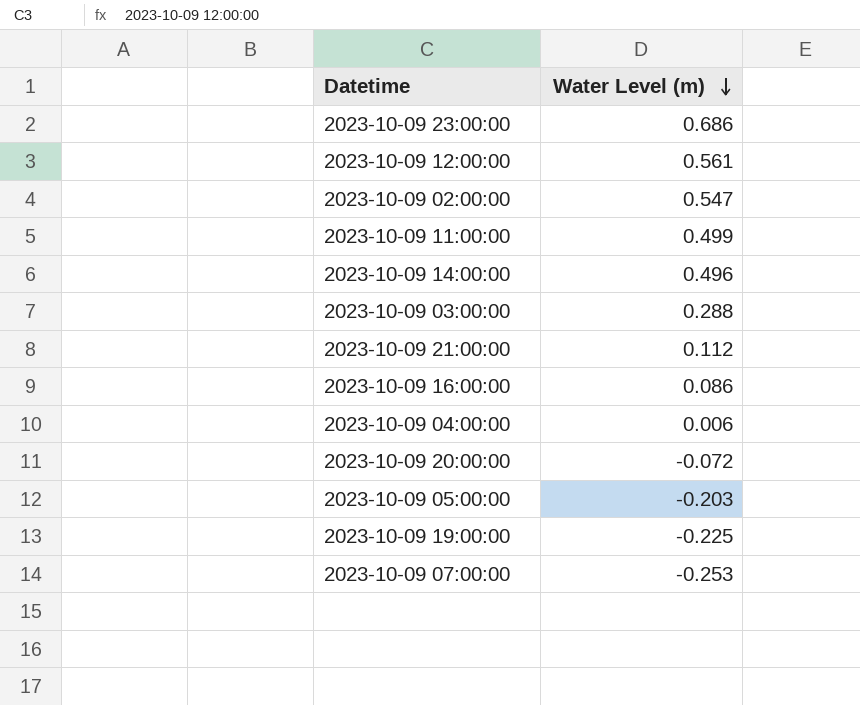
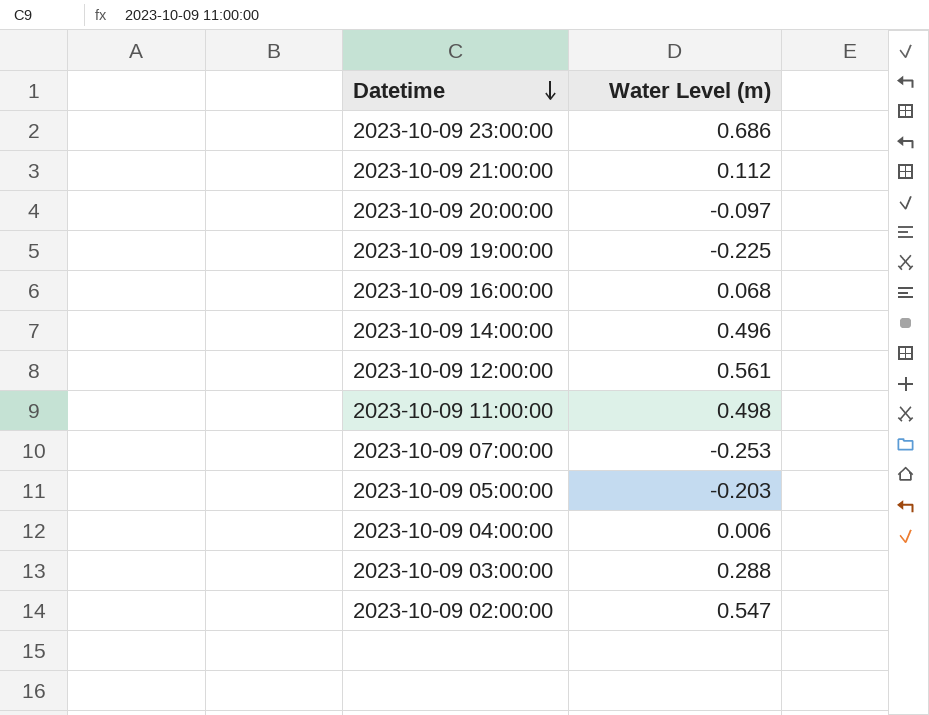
row order: Water Level (m) descending -> Datetime descending
2023-10-09 20:00:00 | Water Level (m): -0.072 -> -0.097
2023-10-09 16:00:00 | Water Level (m): 0.086 -> 0.068
2023-10-09 11:00:00 | Water Level (m): 0.499 -> 0.498

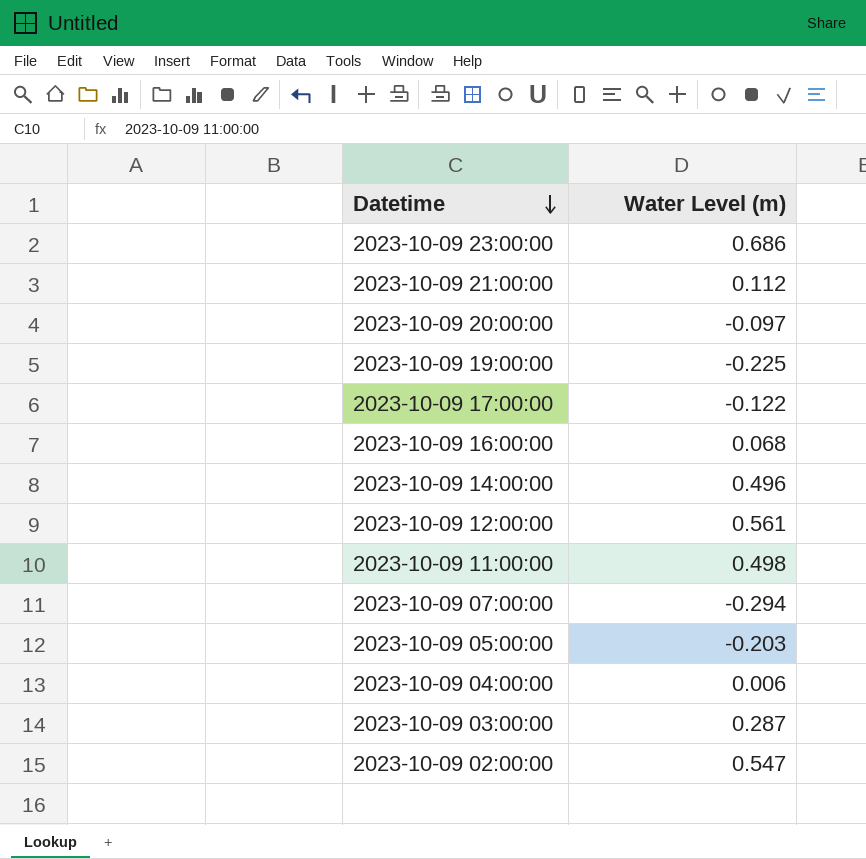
row 2023-10-09 17:00:00: none -> -0.122
2023-10-09 07:00:00 | Water Level (m): -0.253 -> -0.294
2023-10-09 03:00:00 | Water Level (m): 0.288 -> 0.287

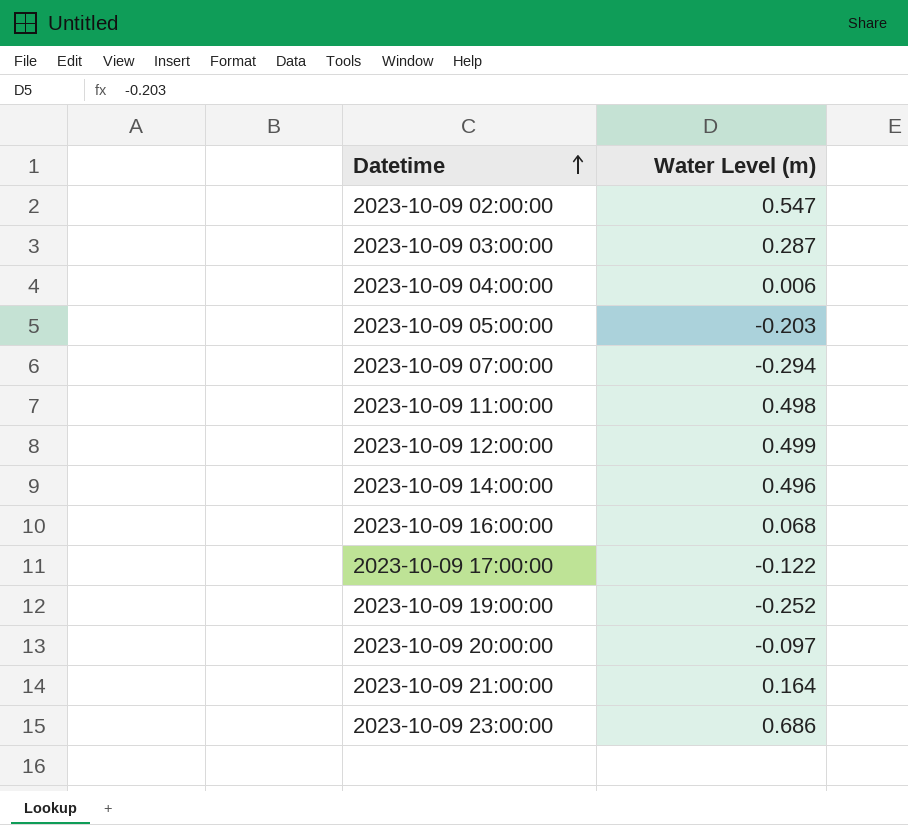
row order: Datetime descending -> Datetime ascending
2023-10-09 12:00:00 | Water Level (m): 0.561 -> 0.499
2023-10-09 19:00:00 | Water Level (m): -0.225 -> -0.252
2023-10-09 21:00:00 | Water Level (m): 0.112 -> 0.164

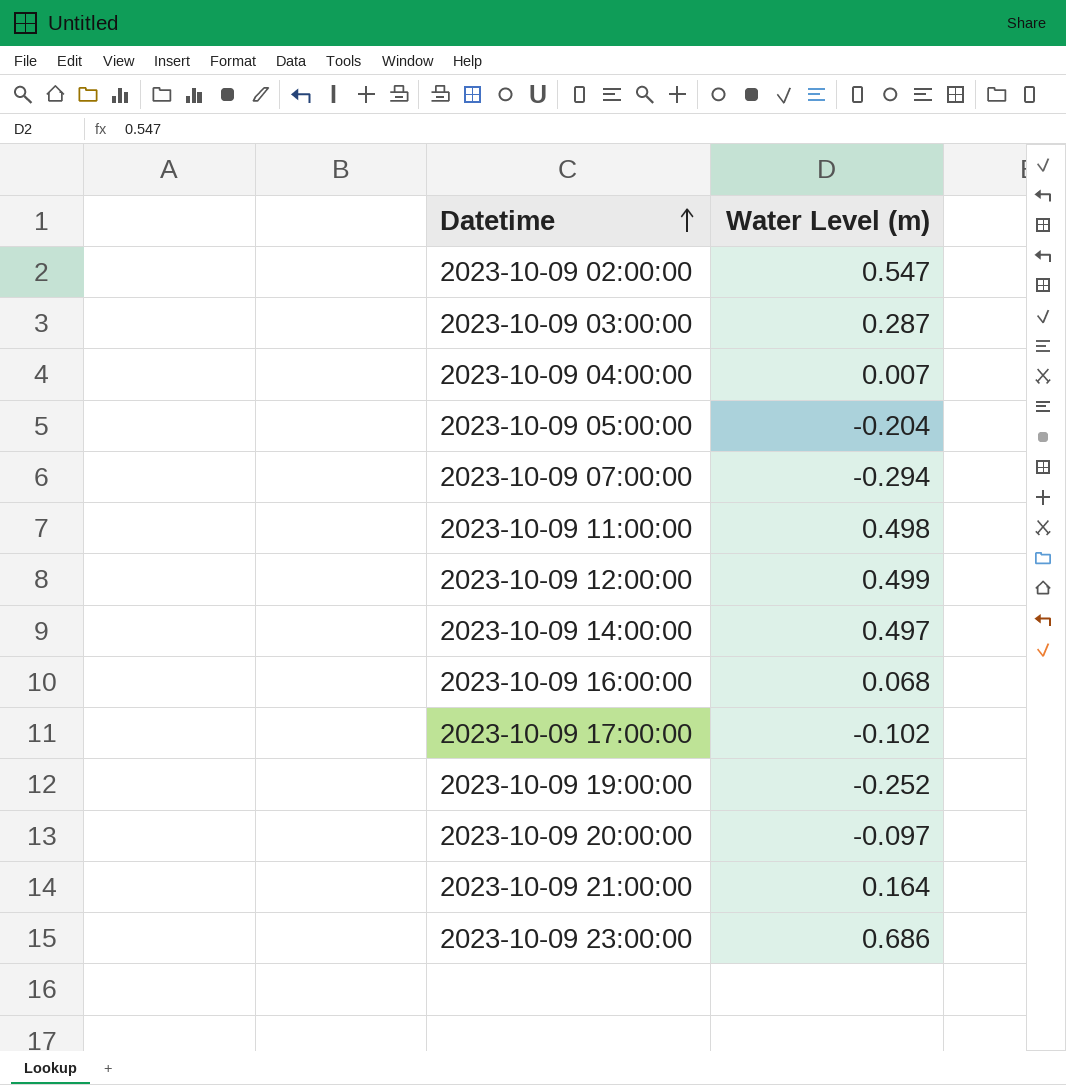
2023-10-09 04:00:00 | Water Level (m): 0.006 -> 0.007
2023-10-09 05:00:00 | Water Level (m): -0.203 -> -0.204
2023-10-09 14:00:00 | Water Level (m): 0.496 -> 0.497
2023-10-09 17:00:00 | Water Level (m): -0.122 -> -0.102

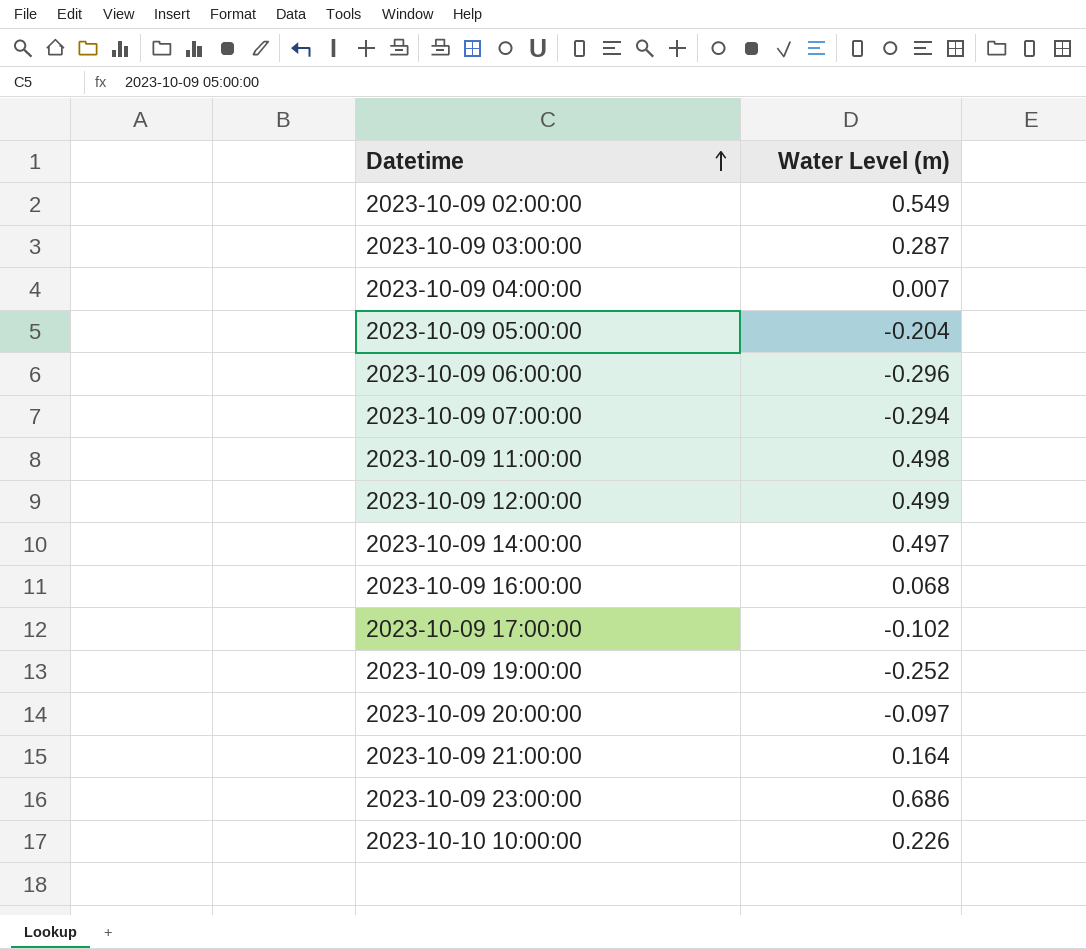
2023-10-09 02:00:00 | Water Level (m): 0.547 -> 0.549
row 2023-10-09 06:00:00: none -> -0.296
row 2023-10-10 10:00:00: none -> 0.226

